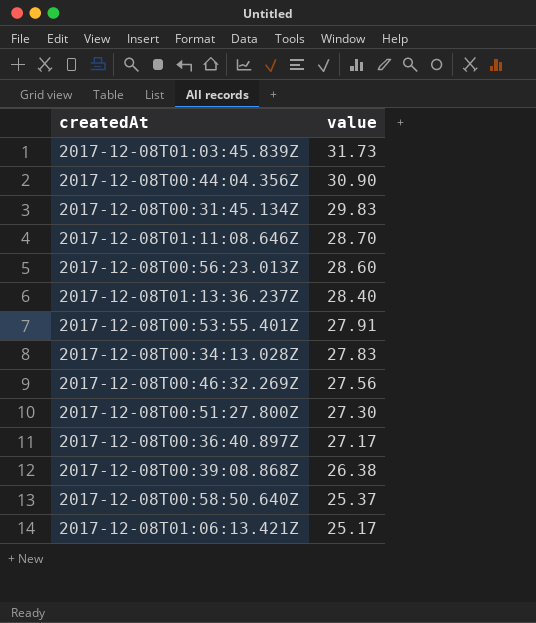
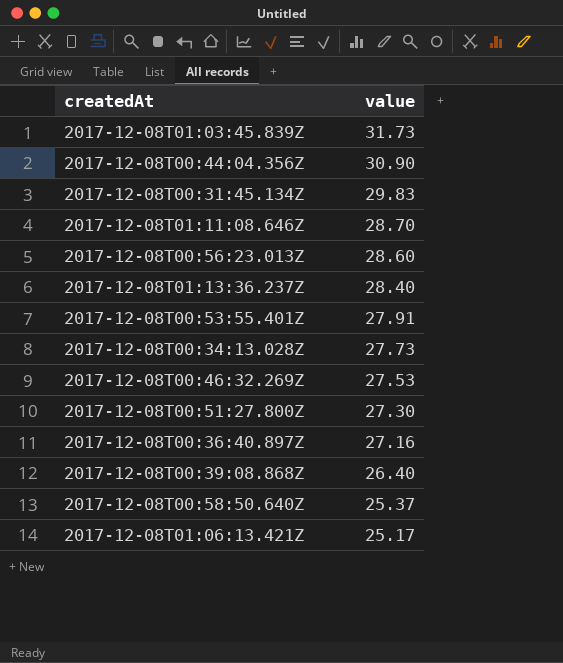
2017-12-08T00:34:13.028Z | value: 27.83 -> 27.73
2017-12-08T00:46:32.269Z | value: 27.56 -> 27.53
2017-12-08T00:36:40.897Z | value: 27.17 -> 27.16
2017-12-08T00:39:08.868Z | value: 26.38 -> 26.40

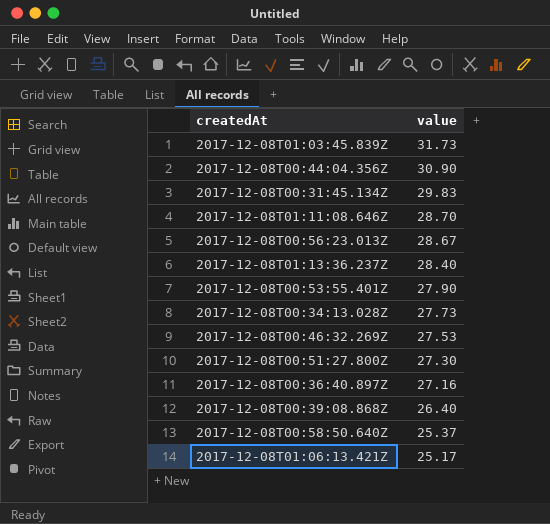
2017-12-08T00:56:23.013Z | value: 28.60 -> 28.67
2017-12-08T00:53:55.401Z | value: 27.91 -> 27.90

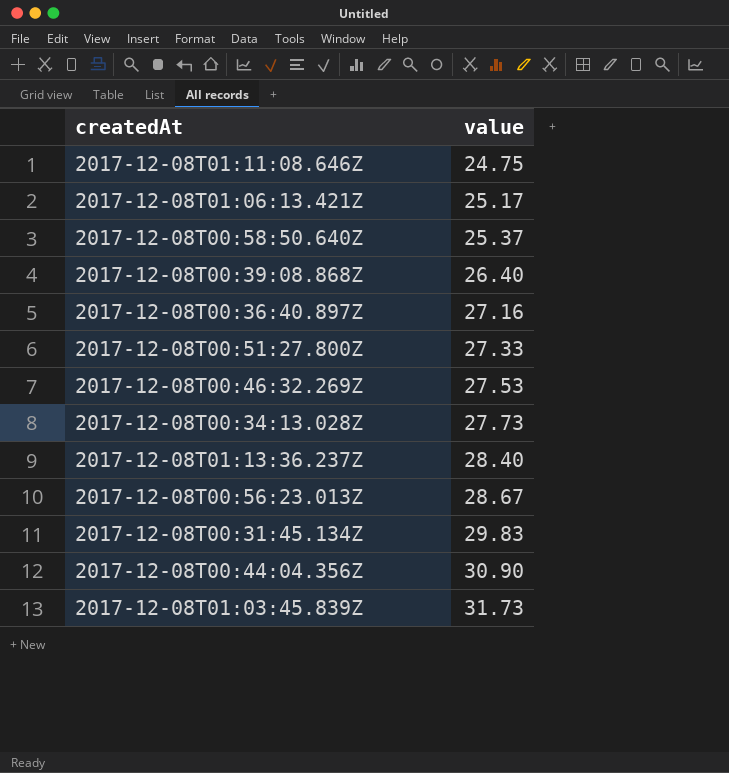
row order: value descending -> value ascending
row 2017-12-08T00:53:55.401Z: 27.90 -> none
2017-12-08T01:11:08.646Z | value: 28.70 -> 24.75
2017-12-08T00:51:27.800Z | value: 27.30 -> 27.33

